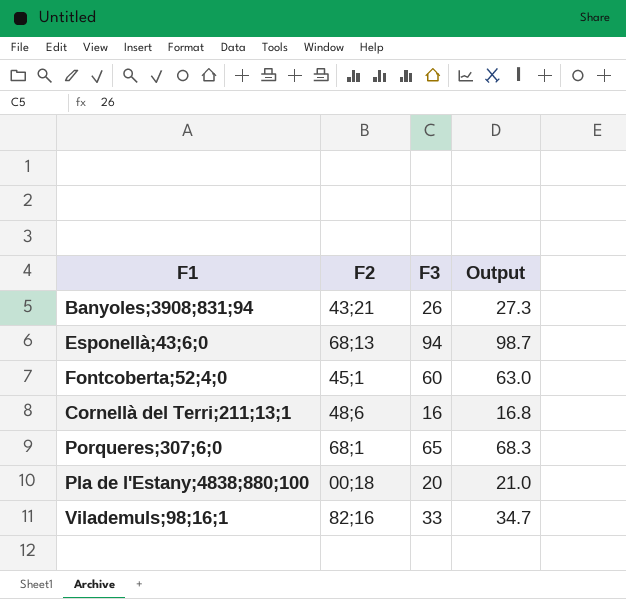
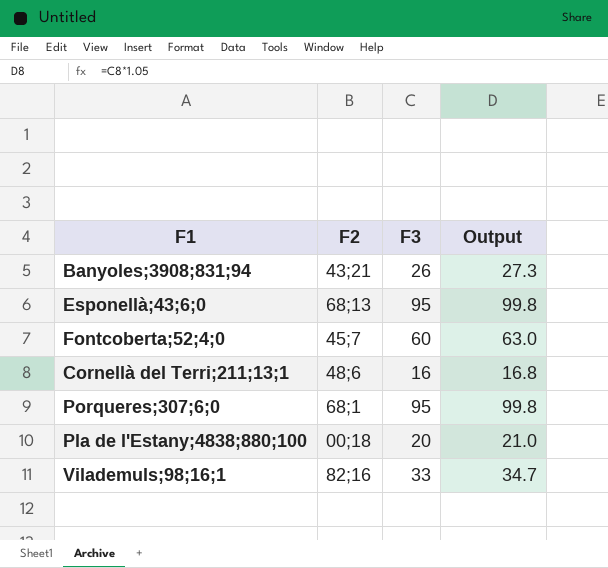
Esponellà;43;6;0 | F3: 94 -> 95
Esponellà;43;6;0 | Output: 98.7 -> 99.8
Fontcoberta;52;4;0 | F2: 45;1 -> 45;7
Porqueres;307;6;0 | F3: 65 -> 95
Porqueres;307;6;0 | Output: 68.3 -> 99.8

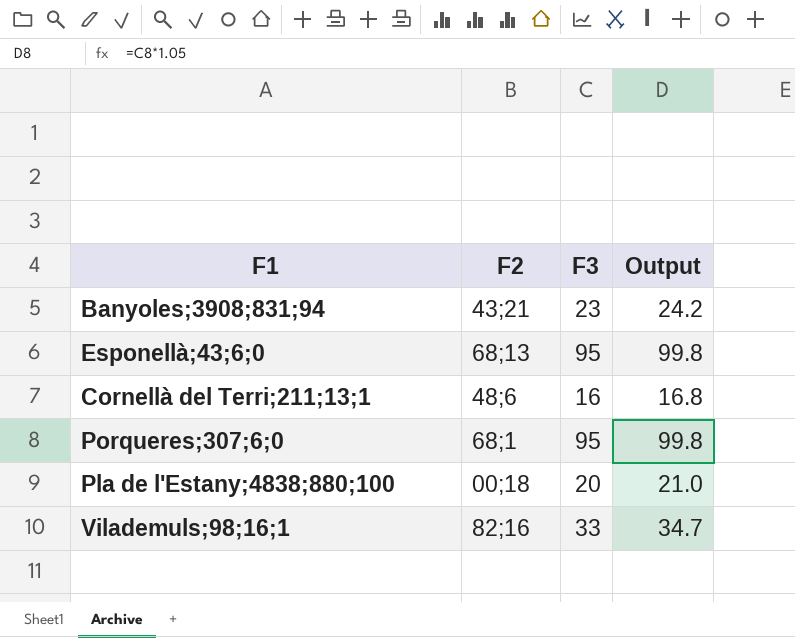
row Fontcoberta;52;4;0: 45;7 | 60 | 63.0 -> none
Banyoles;3908;831;94 | F3: 26 -> 23
Banyoles;3908;831;94 | Output: 27.3 -> 24.2

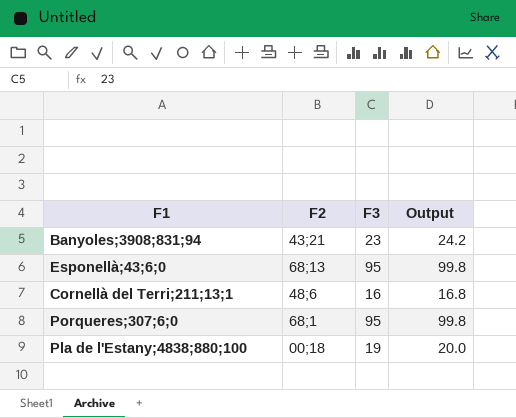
row Vilademuls;98;16;1: 82;16 | 33 | 34.7 -> none
Pla de l'Estany;4838;880;100 | F3: 20 -> 19
Pla de l'Estany;4838;880;100 | Output: 21.0 -> 20.0

